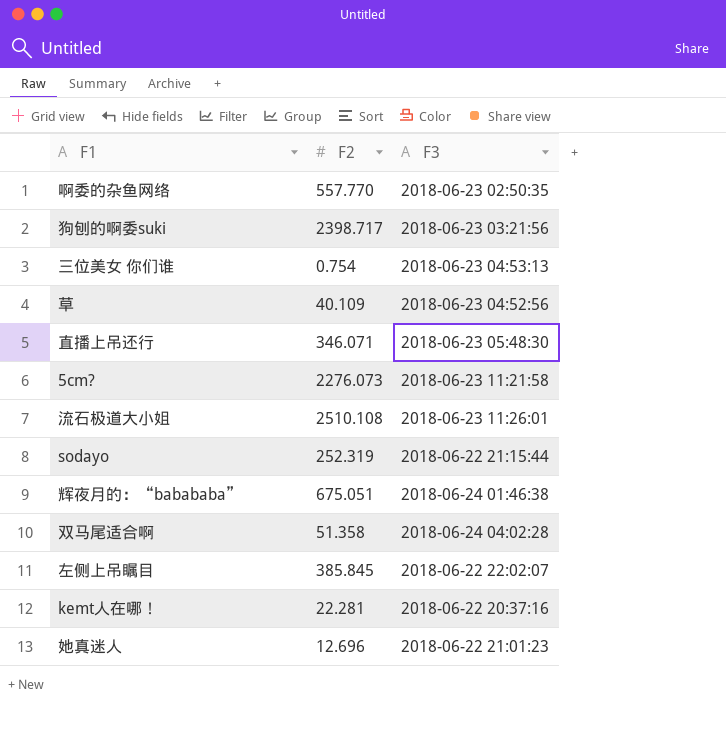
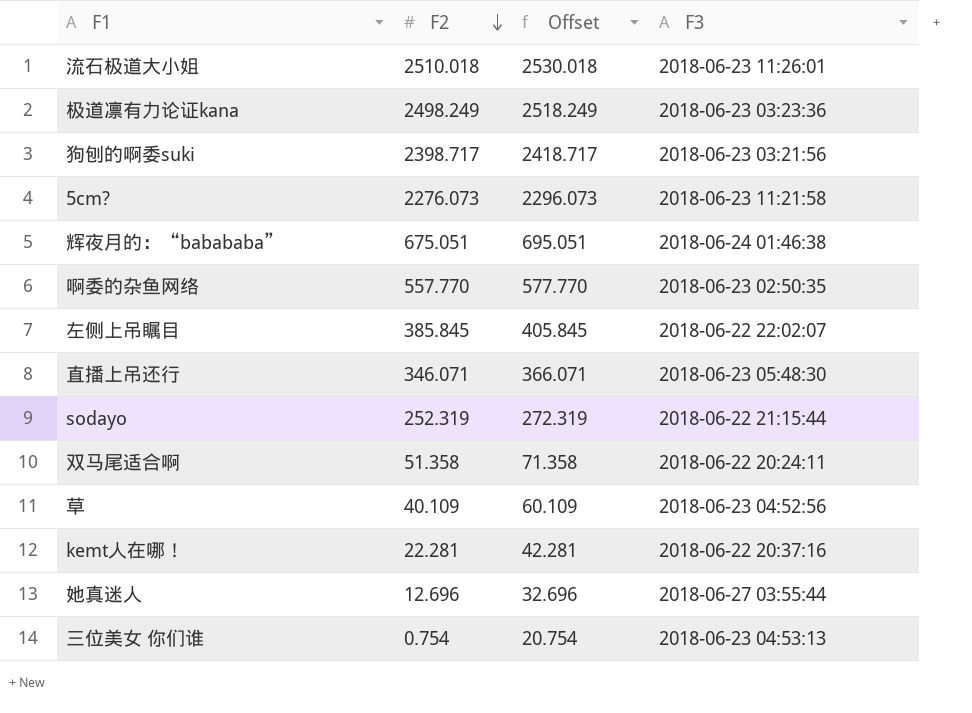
row order: none -> F2 descending
column Offset | formula: none -> [F2] + 20
流石极道大小姐 | F2: 2510.108 -> 2510.018
row 极道凛有力论证kana: none -> 2498.249 | 2518.249 | 2018-06-23 03:23:36
双马尾适合啊 | F3: 2018-06-24 04:02:28 -> 2018-06-22 20:24:11
她真迷人 | F3: 2018-06-22 21:01:23 -> 2018-06-27 03:55:44

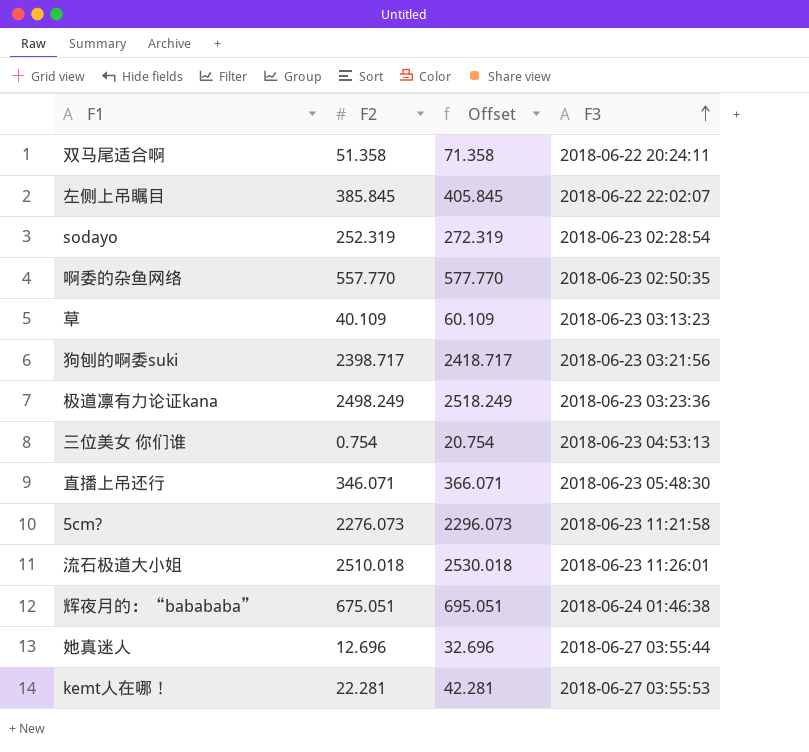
row order: F2 descending -> F3 ascending
sodayo | F3: 2018-06-22 21:15:44 -> 2018-06-23 02:28:54
草 | F3: 2018-06-23 04:52:56 -> 2018-06-23 03:13:23
kemt人在哪！ | F3: 2018-06-22 20:37:16 -> 2018-06-27 03:55:53

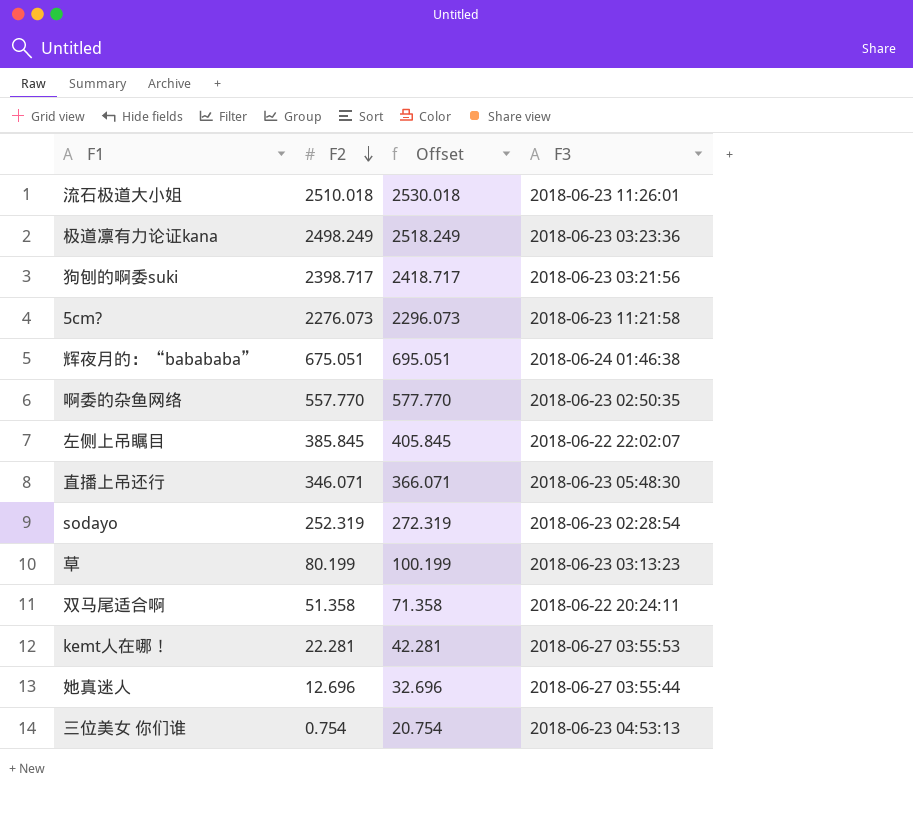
row order: F3 ascending -> F2 descending
草 | F2: 40.109 -> 80.199
草 | Offset: 60.109 -> 100.199

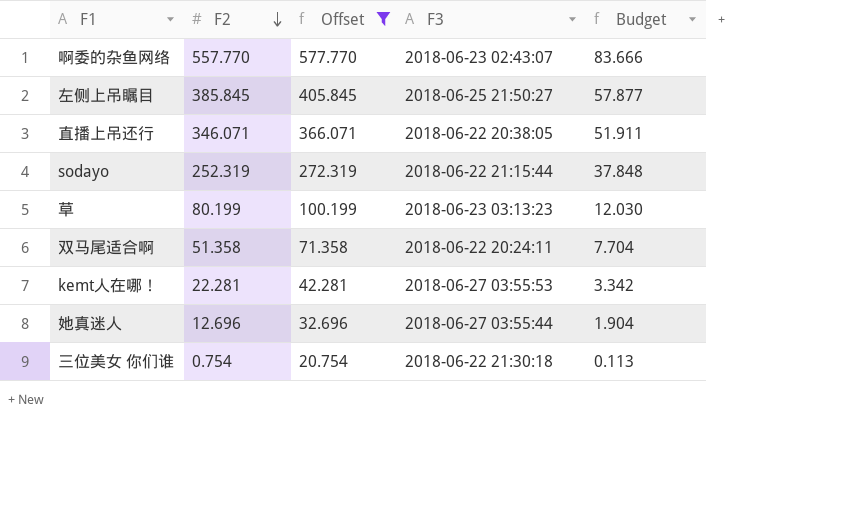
filter: none -> Offset <= 577.770
column Budget | formula: none -> [F2] * 0.15
啊委的杂鱼网络 | F3: 2018-06-23 02:50:35 -> 2018-06-23 02:43:07
左侧上吊瞩目 | F3: 2018-06-22 22:02:07 -> 2018-06-25 21:50:27
直播上吊还行 | F3: 2018-06-23 05:48:30 -> 2018-06-22 20:38:05
sodayo | F3: 2018-06-23 02:28:54 -> 2018-06-22 21:15:44
三位美女 你们谁 | F3: 2018-06-23 04:53:13 -> 2018-06-22 21:30:18

